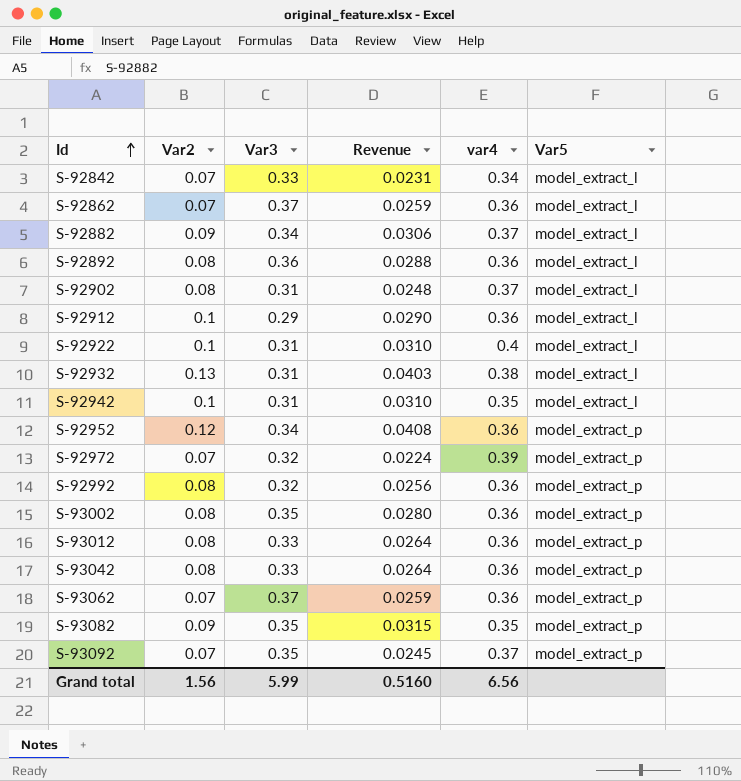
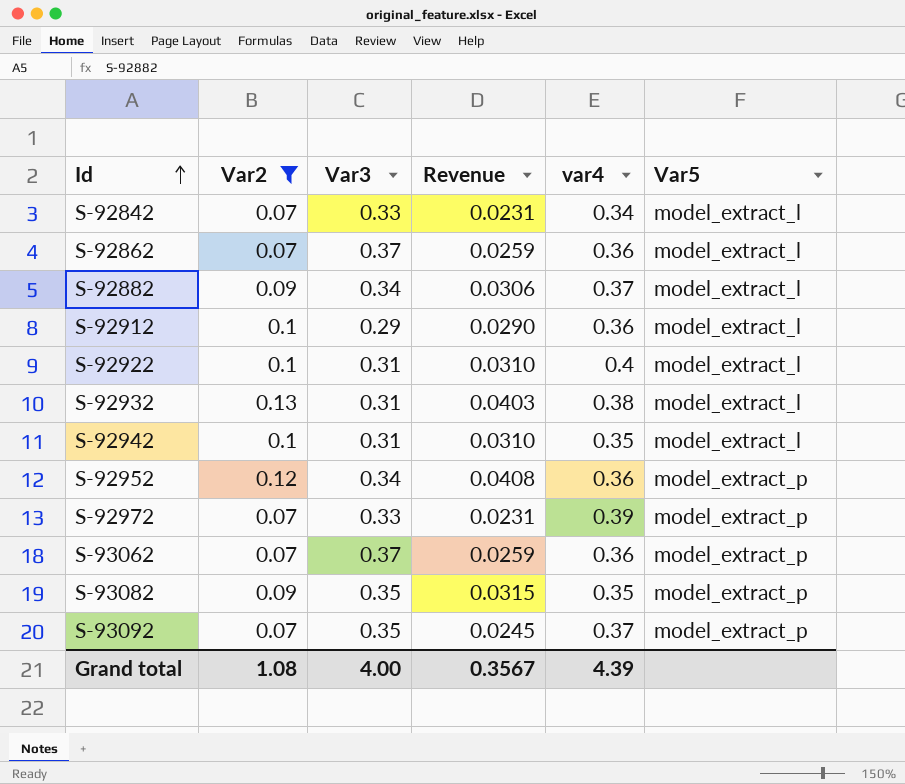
filter: none -> Var2 != 0.08
S-92972 | Var3: 0.32 -> 0.33
S-92972 | Revenue: 0.0224 -> 0.0231
Grand total | Var2: 1.56 -> 1.08
Grand total | Var3: 5.99 -> 4.00
Grand total | Revenue: 0.5160 -> 0.3567
Grand total | var4: 6.56 -> 4.39

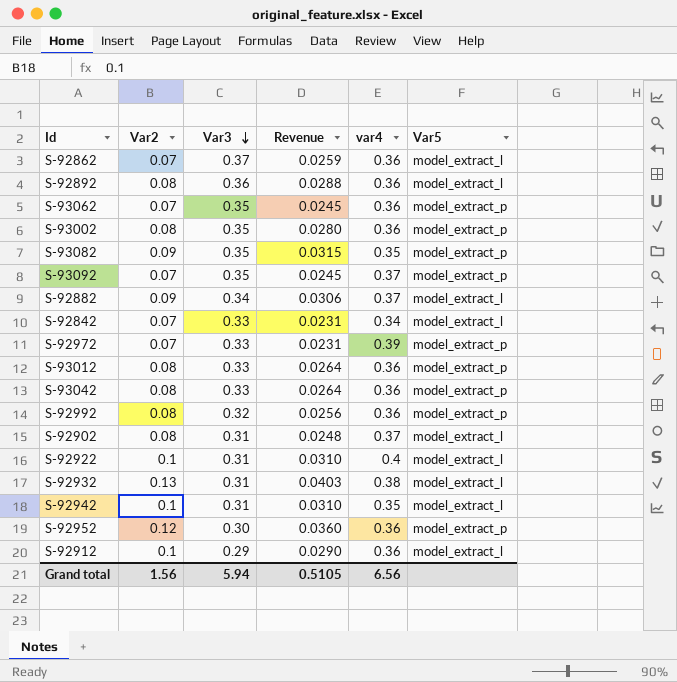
filter: Var2 != 0.08 -> none
row order: Id ascending -> Var3 descending
S-93062 | Var3: 0.37 -> 0.35
S-93062 | Revenue: 0.0259 -> 0.0245
S-92952 | Var3: 0.34 -> 0.30
S-92952 | Revenue: 0.0408 -> 0.0360
Grand total | Var2: 1.08 -> 1.56
Grand total | Var3: 4.00 -> 5.94
Grand total | Revenue: 0.3567 -> 0.5105
Grand total | var4: 4.39 -> 6.56

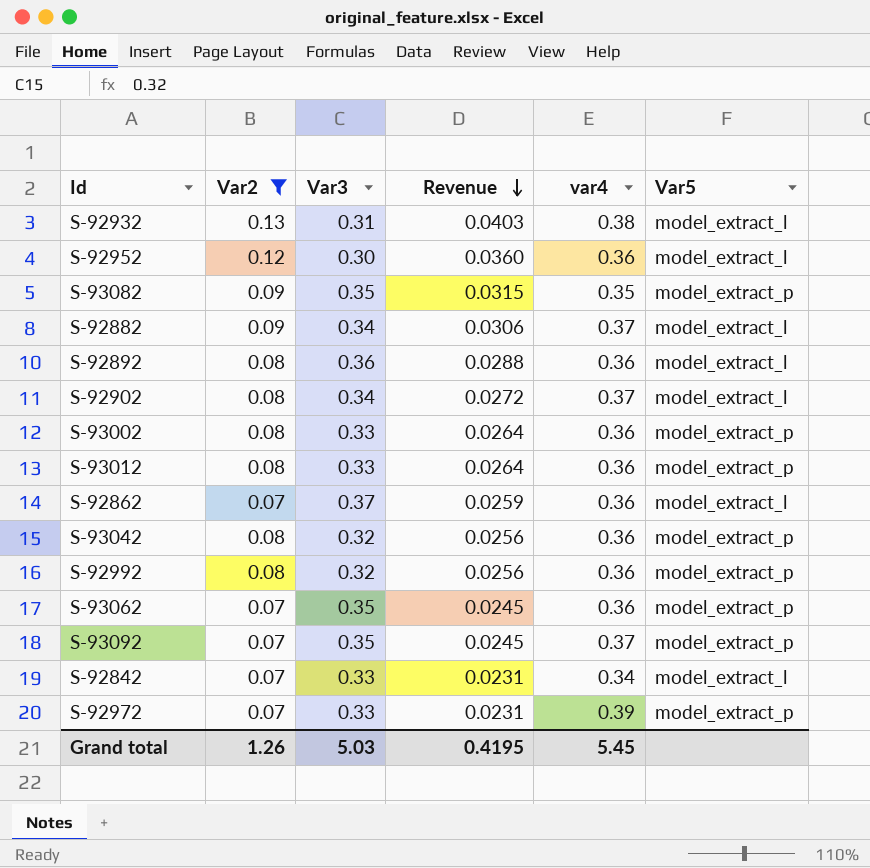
filter: none -> Var2 != 0.1
row order: Var3 descending -> Revenue descending
S-92952 | Var5: model_extract_p -> model_extract_l
S-92902 | Var3: 0.31 -> 0.34
S-92902 | Revenue: 0.0248 -> 0.0272
S-93002 | Var3: 0.35 -> 0.33
S-93002 | Revenue: 0.0280 -> 0.0264
S-93042 | Var3: 0.33 -> 0.32
S-93042 | Revenue: 0.0264 -> 0.0256
Grand total | Var2: 1.56 -> 1.26
Grand total | Var3: 5.94 -> 5.03
Grand total | Revenue: 0.5105 -> 0.4195
Grand total | var4: 6.56 -> 5.45

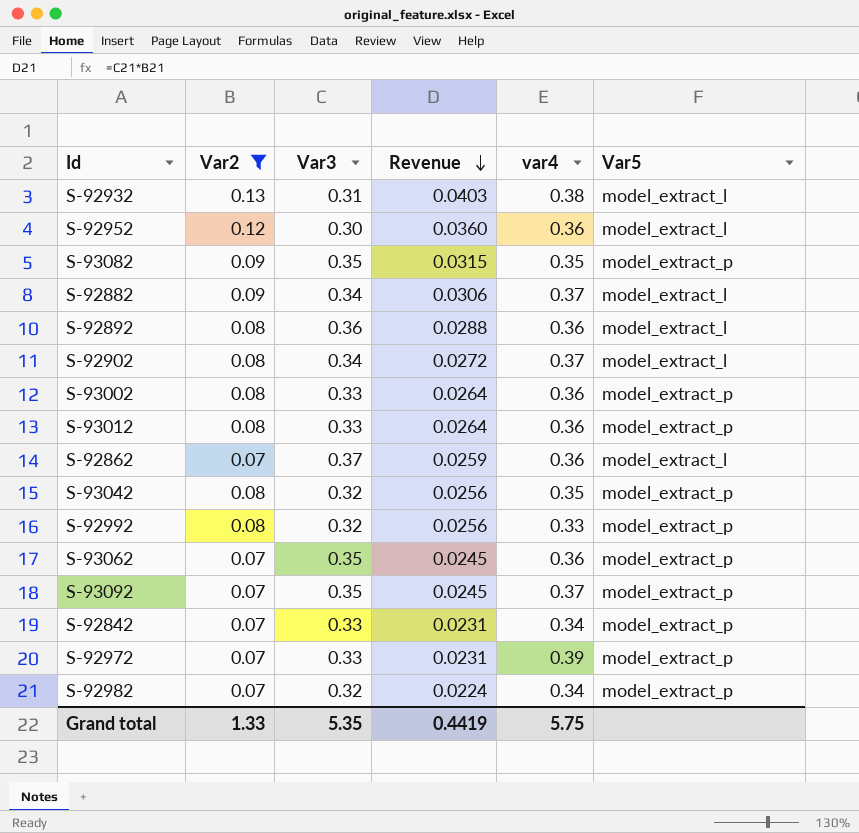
S-93042 | var4: 0.36 -> 0.35
S-92992 | var4: 0.36 -> 0.33
S-92842 | Var5: model_extract_l -> model_extract_p
row S-92982: none -> 0.07 | 0.32 | 0.0224 | 0.34 | model_extract_p
Grand total | Var2: 1.26 -> 1.33
Grand total | Var3: 5.03 -> 5.35
Grand total | Revenue: 0.4195 -> 0.4419
Grand total | var4: 5.45 -> 5.75

